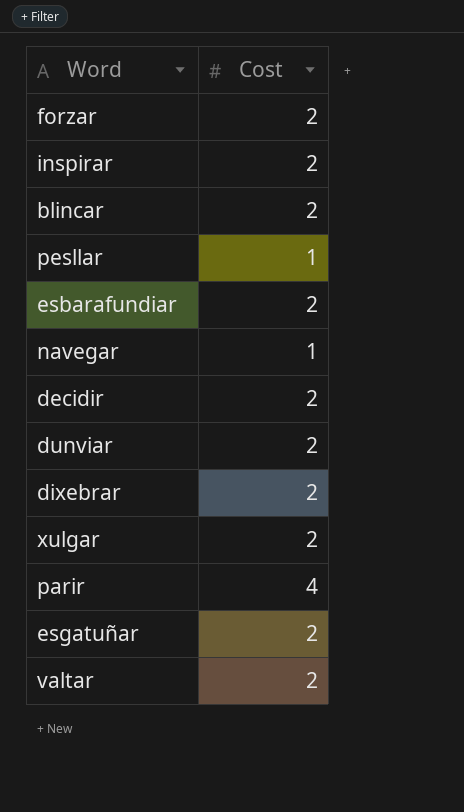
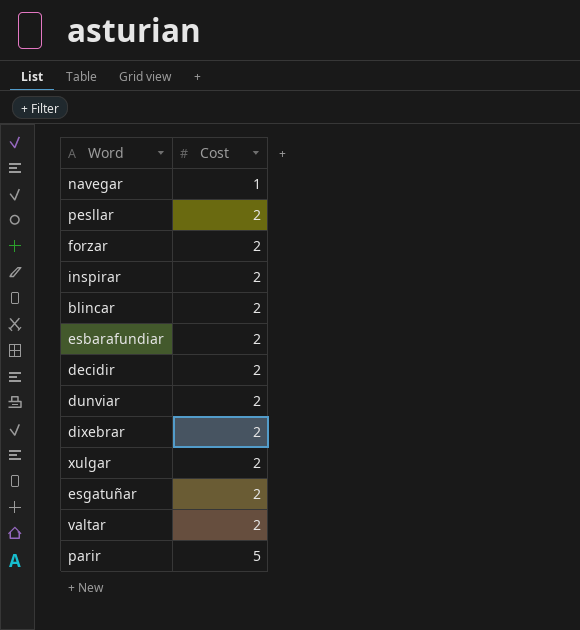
row order: none -> Cost ascending
pesllar | Cost: 1 -> 2
parir | Cost: 4 -> 5

